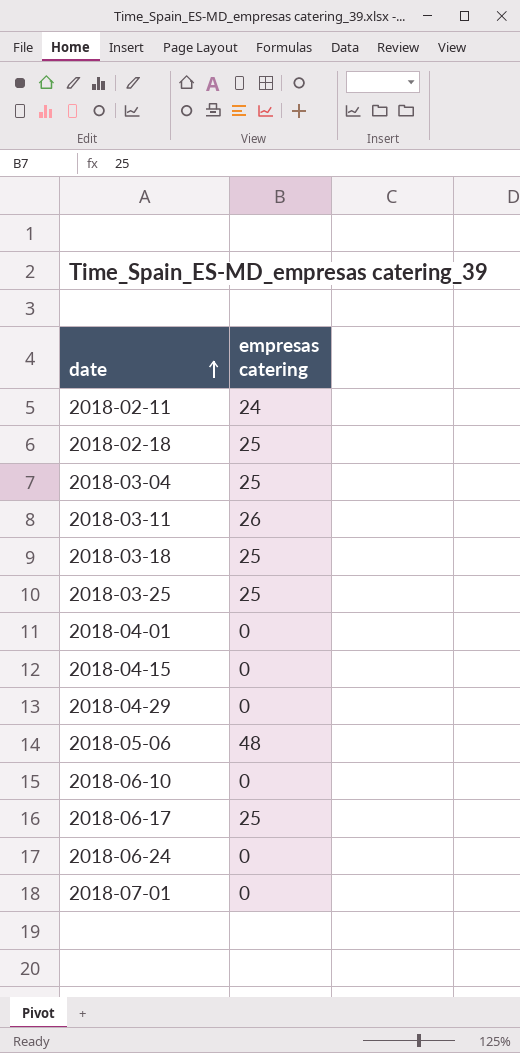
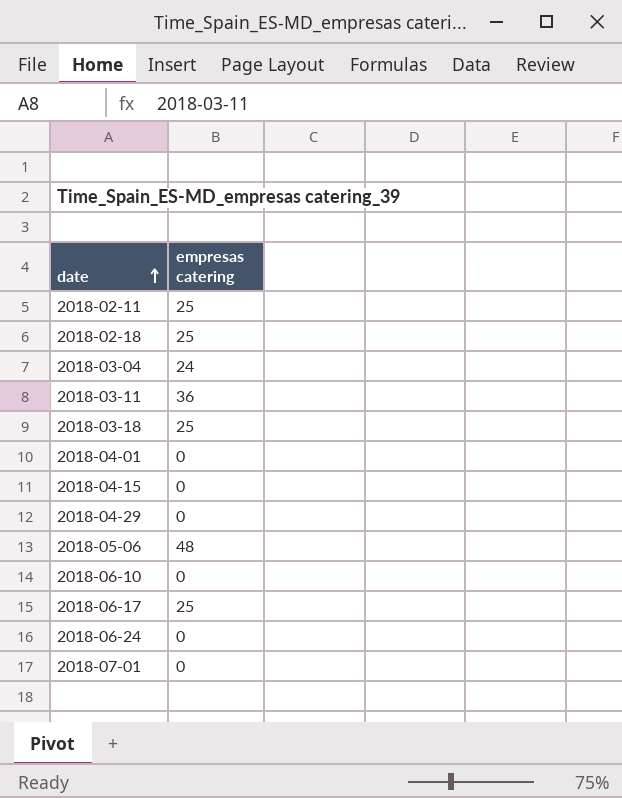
row 2018-03-25: 25 -> none
2018-02-11 | empresas catering: 24 -> 25
2018-03-04 | empresas catering: 25 -> 24
2018-03-11 | empresas catering: 26 -> 36

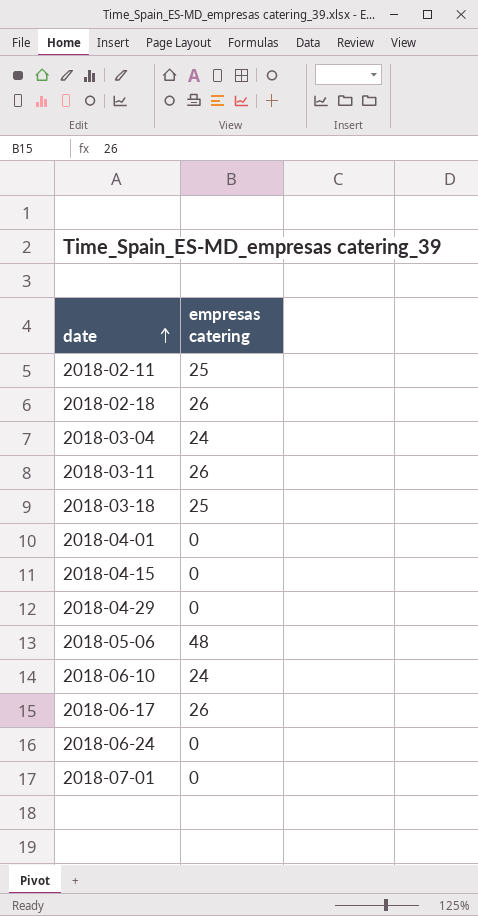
2018-02-18 | empresas catering: 25 -> 26
2018-03-11 | empresas catering: 36 -> 26
2018-06-10 | empresas catering: 0 -> 24
2018-06-17 | empresas catering: 25 -> 26

